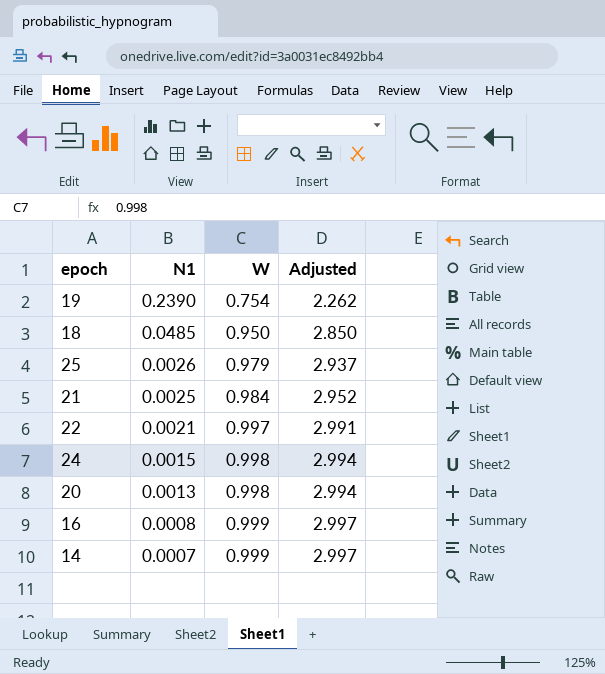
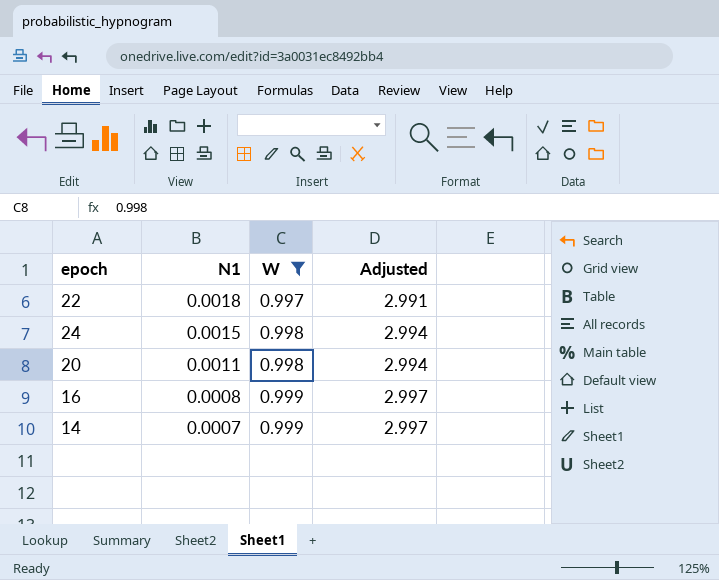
filter: none -> W >= 0.997
22 | N1: 0.0021 -> 0.0018
20 | N1: 0.0013 -> 0.0011

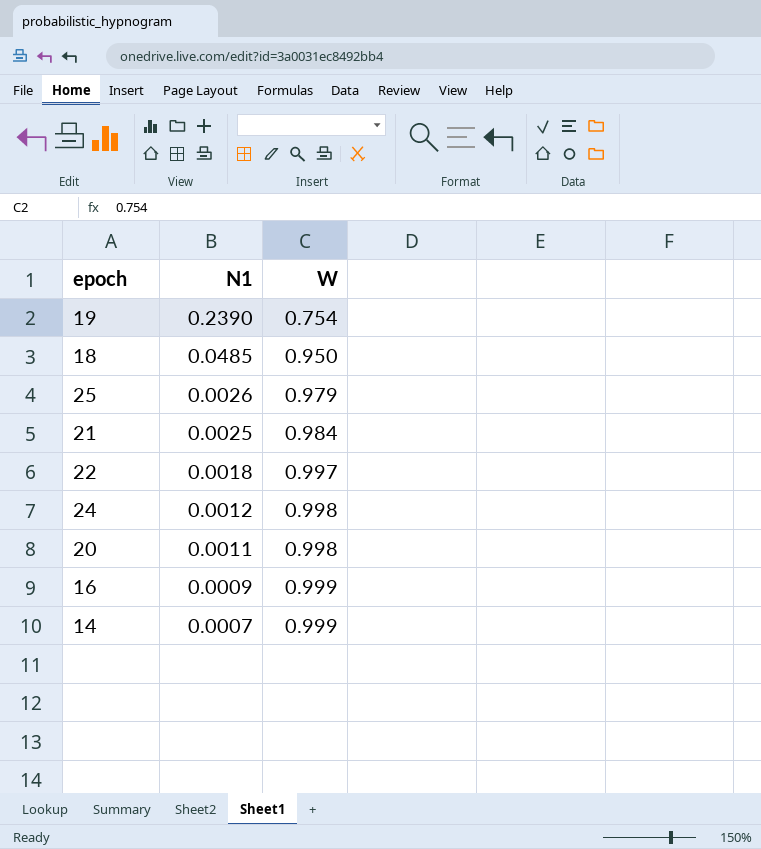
filter: W >= 0.997 -> none
column Adjusted | formula: [W] * 3 -> none
24 | N1: 0.0015 -> 0.0012
16 | N1: 0.0008 -> 0.0009

